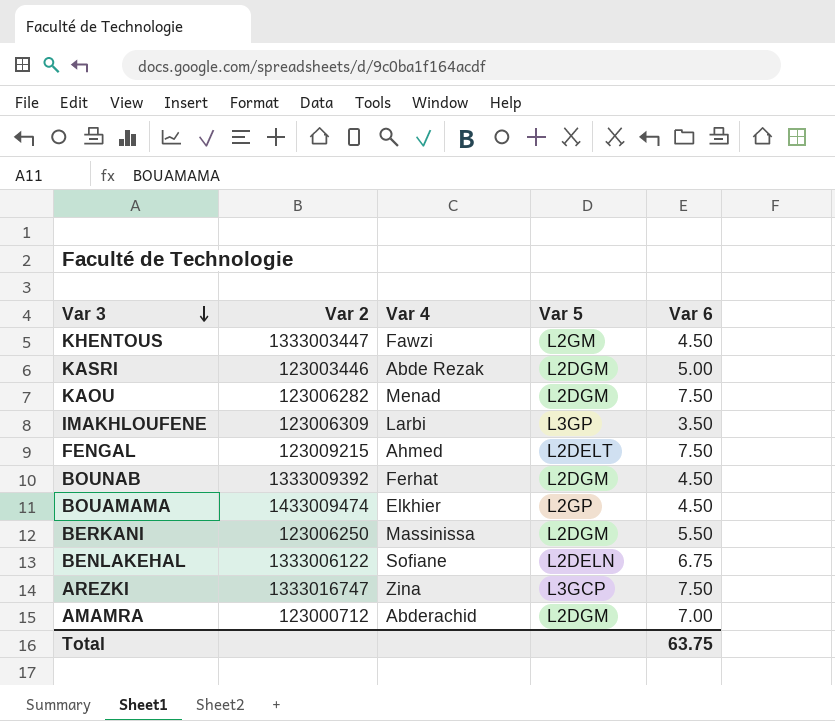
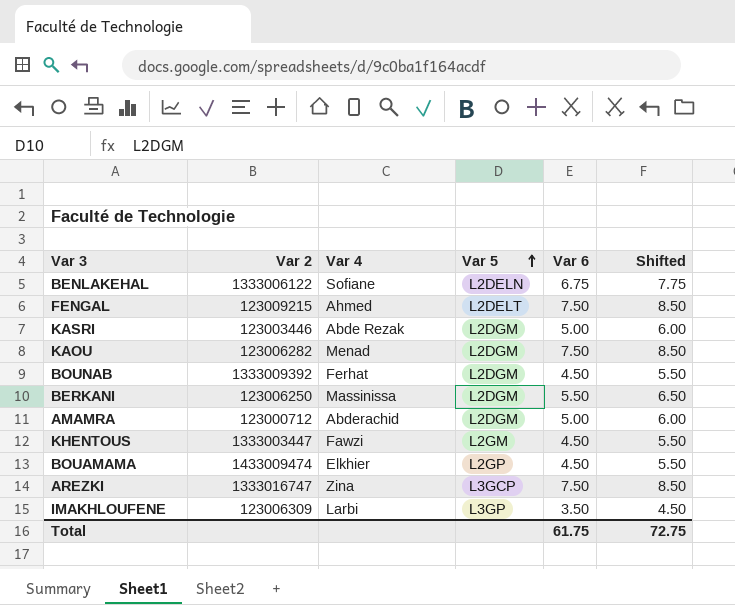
row order: Var 3 descending -> Var 5 ascending
column Shifted | formula: none -> [Var 6] + 1
AMAMRA | Var 6: 7.00 -> 5.00
Total | Var 6: 63.75 -> 61.75

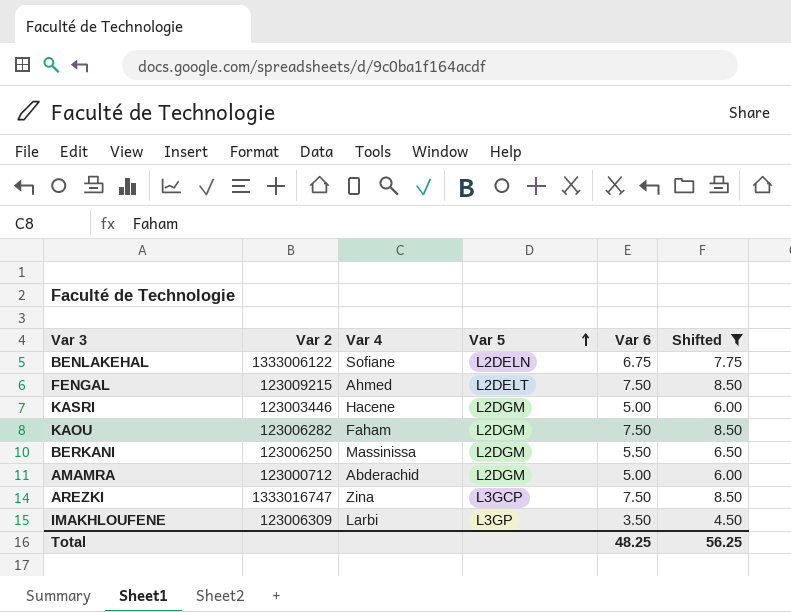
filter: none -> Shifted != 5.50
KASRI | Var 4: Abde Rezak -> Hacene
KAOU | Var 4: Menad -> Faham
Total | Var 6: 61.75 -> 48.25
Total | Shifted: 72.75 -> 56.25

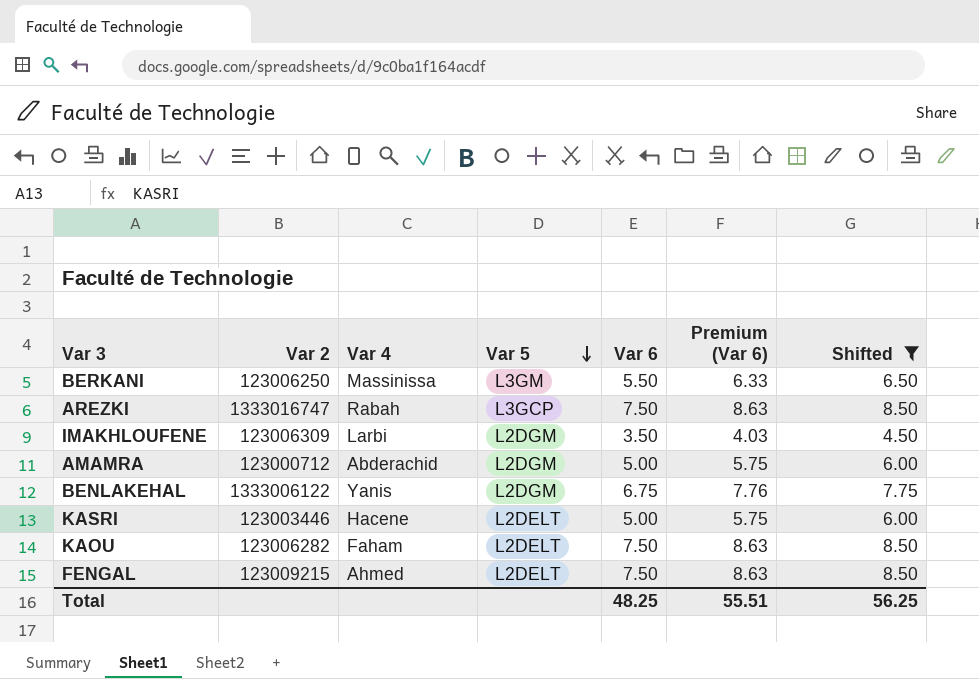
row order: Var 5 ascending -> Var 5 descending
column Premium (Var 6) | formula: none -> [Var 6] * 1.15
BERKANI | Var 5: L2DGM -> L3GM
AREZKI | Var 4: Zina -> Rabah
IMAKHLOUFENE | Var 5: L3GP -> L2DGM
BENLAKEHAL | Var 4: Sofiane -> Yanis
BENLAKEHAL | Var 5: L2DELN -> L2DGM
KASRI | Var 5: L2DGM -> L2DELT
KAOU | Var 5: L2DGM -> L2DELT

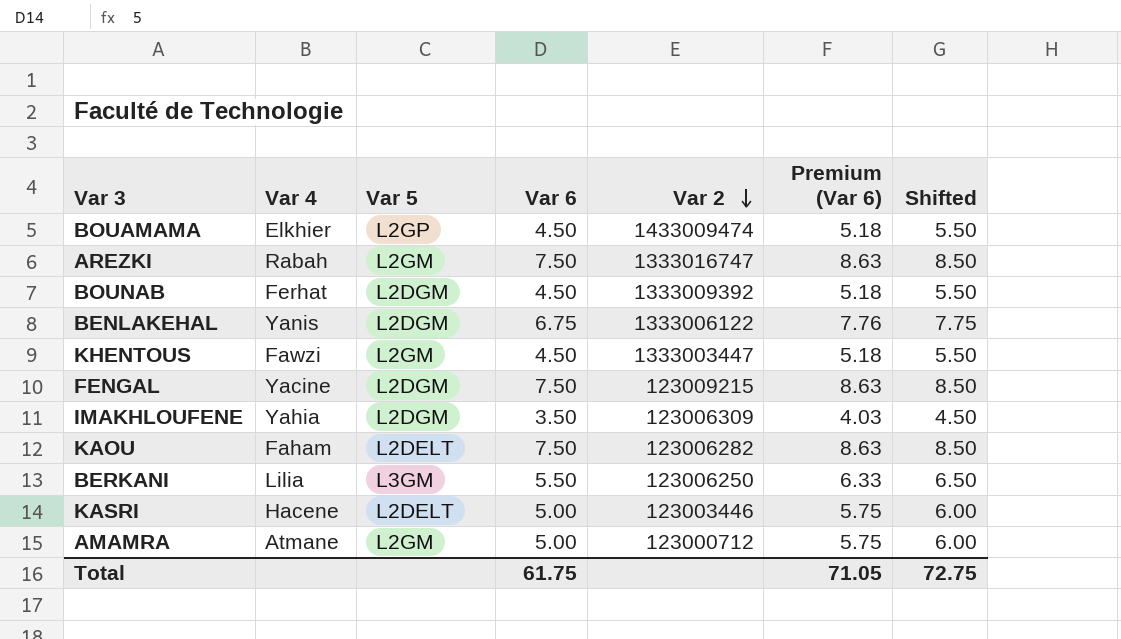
filter: Shifted != 5.50 -> none
row order: Var 5 descending -> Var 2 descending
column Var 2 | position: 2 -> 5
AREZKI | Var 5: L3GCP -> L2GM
FENGAL | Var 4: Ahmed -> Yacine
FENGAL | Var 5: L2DELT -> L2DGM
IMAKHLOUFENE | Var 4: Larbi -> Yahia
BERKANI | Var 4: Massinissa -> Lilia
AMAMRA | Var 4: Abderachid -> Atmane
AMAMRA | Var 5: L2DGM -> L2GM
Total | Var 6: 48.25 -> 61.75
Total | Premium (Var 6): 55.51 -> 71.05
Total | Shifted: 56.25 -> 72.75

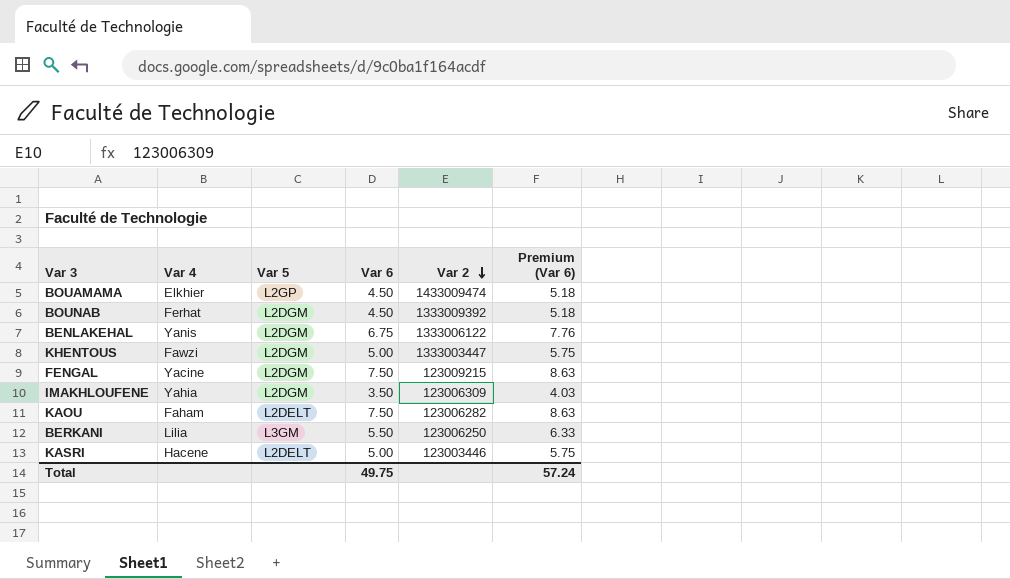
column Shifted | formula: [Var 6] + 1 -> none
row AREZKI: Rabah | L2GM | 7.50 | 1333016747 | 8.63 | 8.50 -> none
row AMAMRA: Atmane | L2GM | 5.00 | 123000712 | 5.75 | 6.00 -> none
KHENTOUS | Var 5: L2GM -> L2DGM
KHENTOUS | Var 6: 4.50 -> 5.00
KHENTOUS | Premium (Var 6): 5.18 -> 5.75
Total | Var 6: 61.75 -> 49.75
Total | Premium (Var 6): 71.05 -> 57.24

